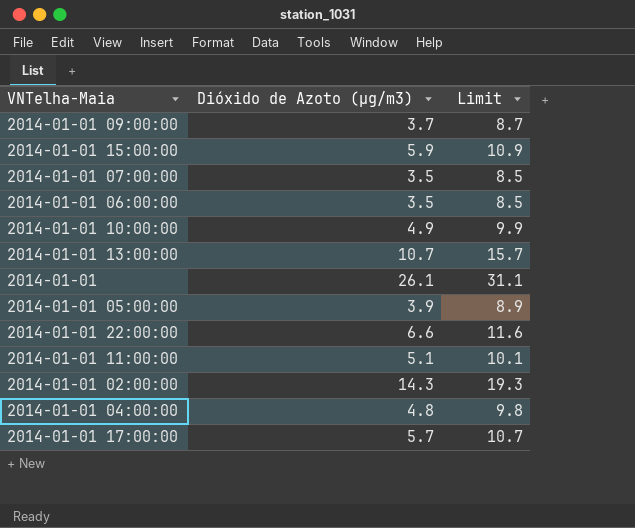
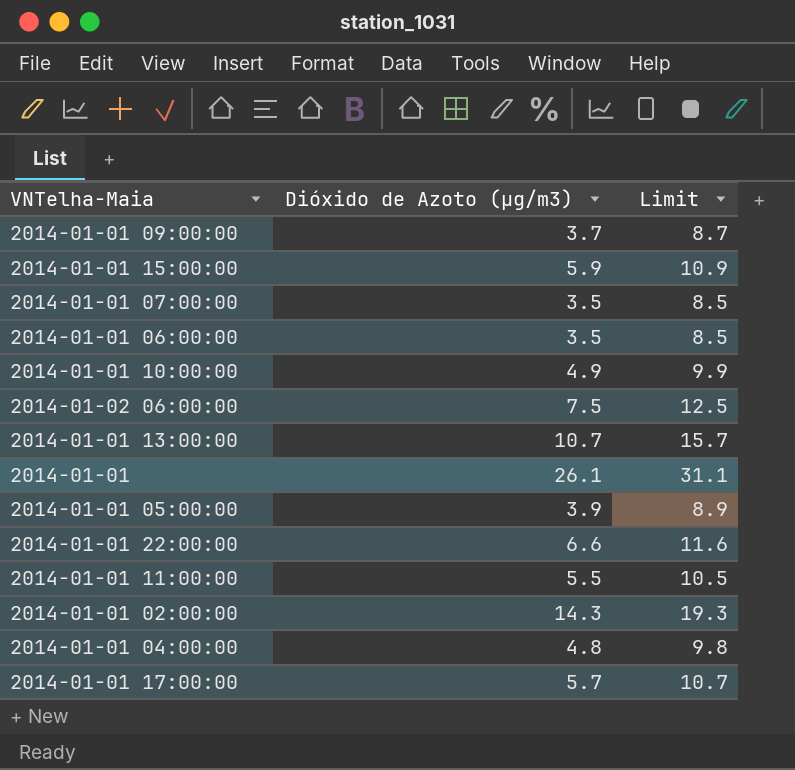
row 2014-01-02 06:00:00: none -> 7.5 | 12.5
2014-01-01 11:00:00 | Dióxido de Azoto (µg/m3): 5.1 -> 5.5
2014-01-01 11:00:00 | Limit: 10.1 -> 10.5

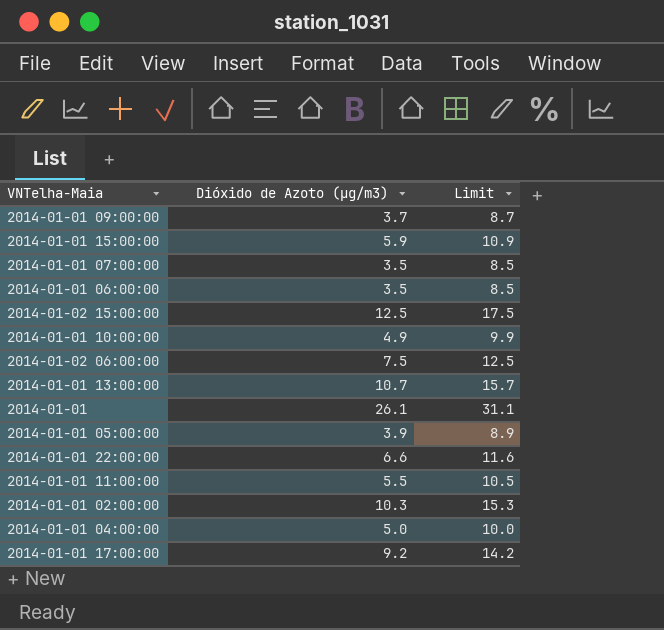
row 2014-01-02 15:00:00: none -> 12.5 | 17.5
2014-01-01 02:00:00 | Dióxido de Azoto (µg/m3): 14.3 -> 10.3
2014-01-01 02:00:00 | Limit: 19.3 -> 15.3
2014-01-01 04:00:00 | Dióxido de Azoto (µg/m3): 4.8 -> 5.0
2014-01-01 04:00:00 | Limit: 9.8 -> 10.0
2014-01-01 17:00:00 | Dióxido de Azoto (µg/m3): 5.7 -> 9.2
2014-01-01 17:00:00 | Limit: 10.7 -> 14.2

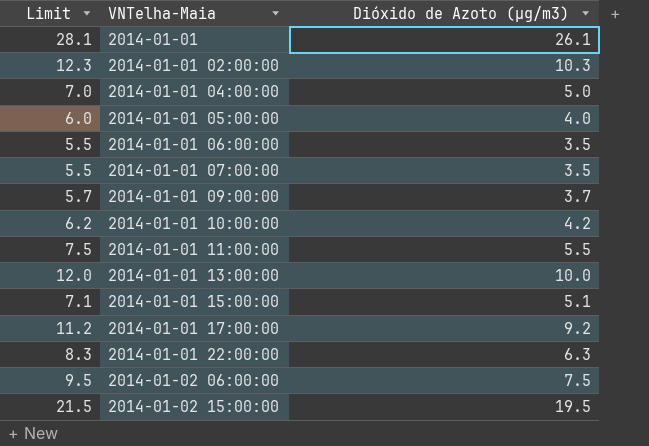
row order: none -> VNTelha-Maia ascending
column Limit | formula: [Dióxido de Azoto (µg/m3)] + 5 -> [Dióxido de Azoto (µg/m3)] + 2
column Limit | position: 3 -> 1
2014-01-01 05:00:00 | Dióxido de Azoto (µg/m3): 3.9 -> 4.0
2014-01-01 10:00:00 | Dióxido de Azoto (µg/m3): 4.9 -> 4.2
2014-01-01 13:00:00 | Dióxido de Azoto (µg/m3): 10.7 -> 10.0
2014-01-01 15:00:00 | Dióxido de Azoto (µg/m3): 5.9 -> 5.1
2014-01-01 22:00:00 | Dióxido de Azoto (µg/m3): 6.6 -> 6.3
2014-01-02 15:00:00 | Dióxido de Azoto (µg/m3): 12.5 -> 19.5

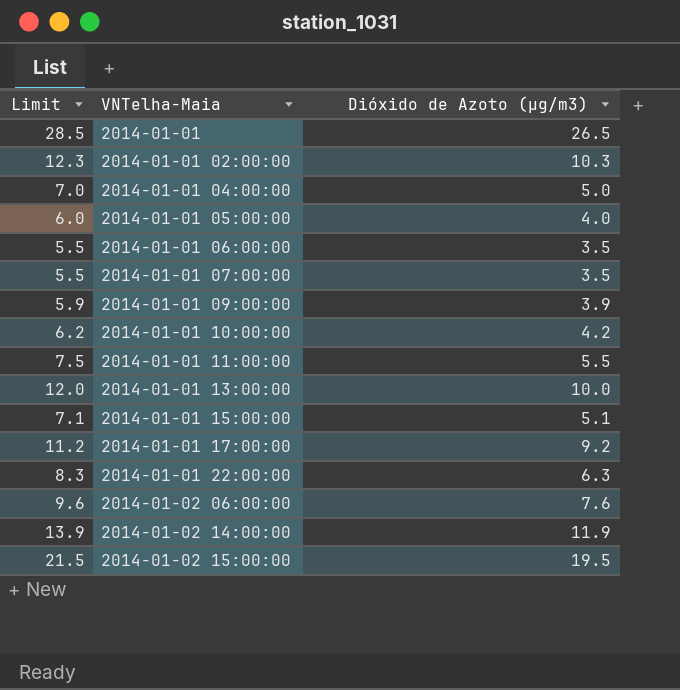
2014-01-01 | Limit: 28.1 -> 28.5
2014-01-01 | Dióxido de Azoto (µg/m3): 26.1 -> 26.5
2014-01-01 09:00:00 | Limit: 5.7 -> 5.9
2014-01-01 09:00:00 | Dióxido de Azoto (µg/m3): 3.7 -> 3.9
2014-01-02 06:00:00 | Limit: 9.5 -> 9.6
2014-01-02 06:00:00 | Dióxido de Azoto (µg/m3): 7.5 -> 7.6
row 2014-01-02 14:00:00: none -> 13.9 | 11.9

